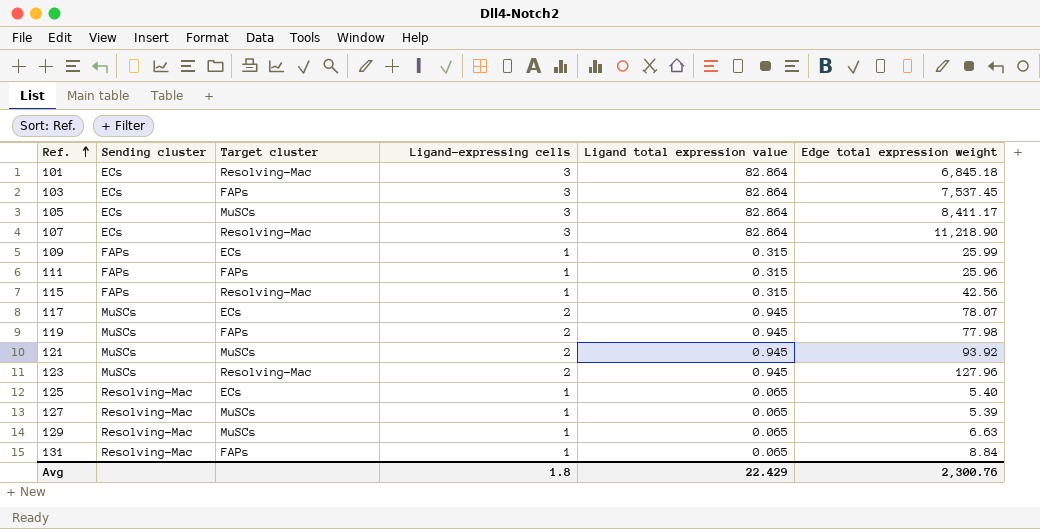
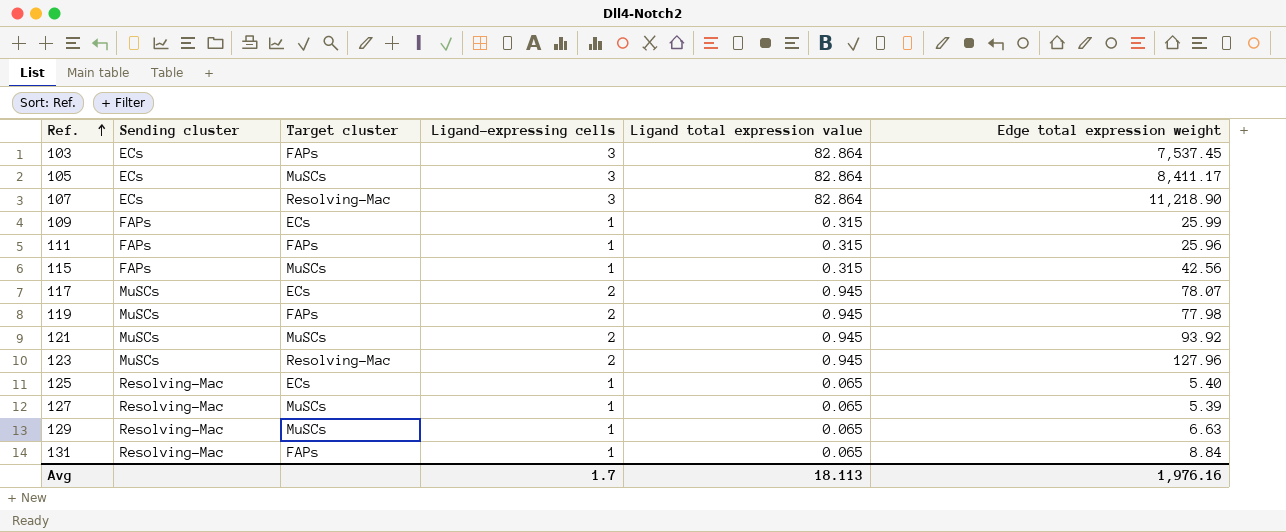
row 101: ECs | Resolving-Mac | 3 | 82.864 | 6,845.18 -> none
115 | Target cluster: Resolving-Mac -> MuSCs
Avg | Ligand-expressing cells: 1.8 -> 1.7
Avg | Ligand total expression value: 22.429 -> 18.113
Avg | Edge total expression weight: 2,300.76 -> 1,976.16

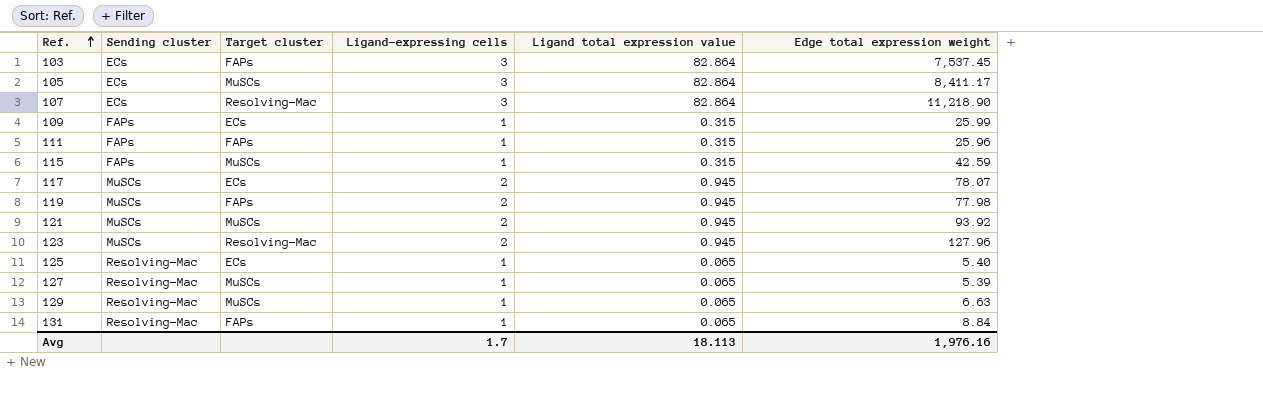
115 | Edge total expression weight: 42.56 -> 42.59

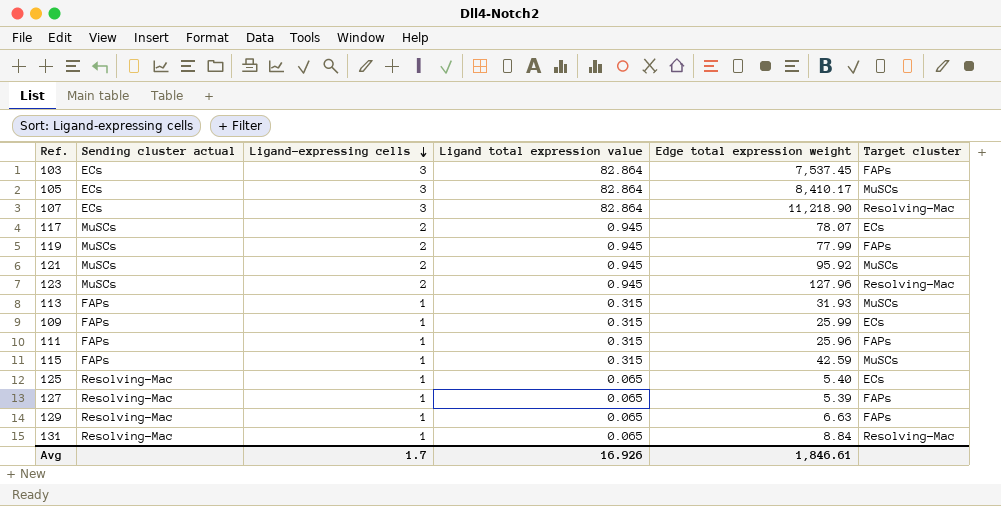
row order: Ref. ascending -> Ligand-expressing cells descending
column name: Sending cluster -> Sending cluster actual
column Target cluster | position: 3 -> 6
105 | Edge total expression weight: 8,411.17 -> 8,410.17
119 | Edge total expression weight: 77.98 -> 77.99
121 | Edge total expression weight: 93.92 -> 95.92
row 113: none -> FAPs | 1 | 0.315 | 31.93 | MuSCs
127 | Target cluster: MuSCs -> FAPs
129 | Target cluster: MuSCs -> FAPs
131 | Target cluster: FAPs -> Resolving-Mac
Avg | Ligand total expression value: 18.113 -> 16.926
Avg | Edge total expression weight: 1,976.16 -> 1,846.61

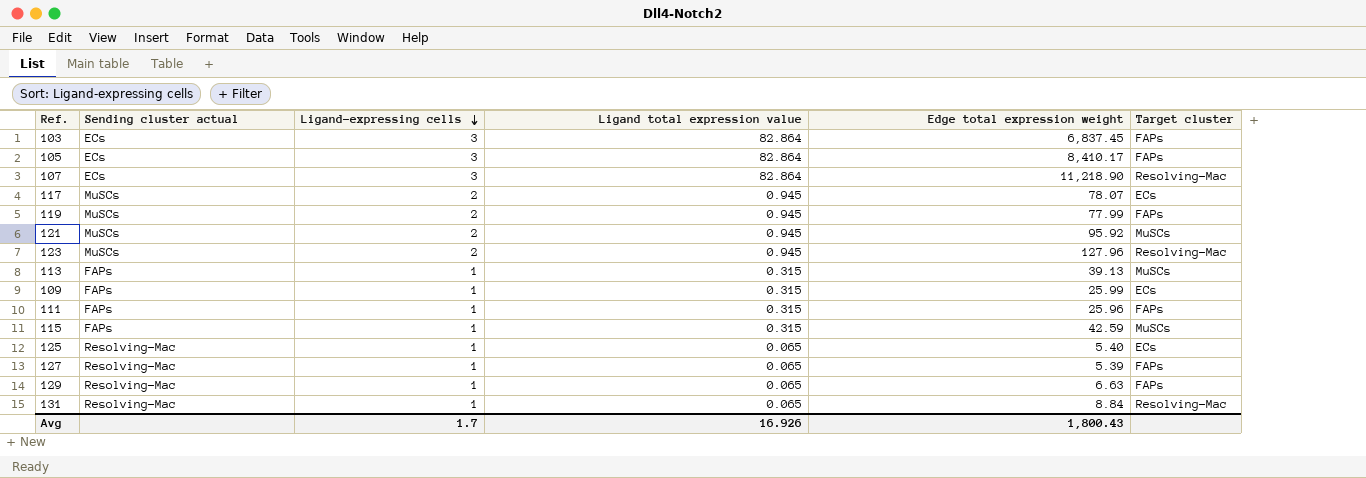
103 | Edge total expression weight: 7,537.45 -> 6,837.45
105 | Target cluster: MuSCs -> FAPs
113 | Edge total expression weight: 31.93 -> 39.13
Avg | Edge total expression weight: 1,846.61 -> 1,800.43

